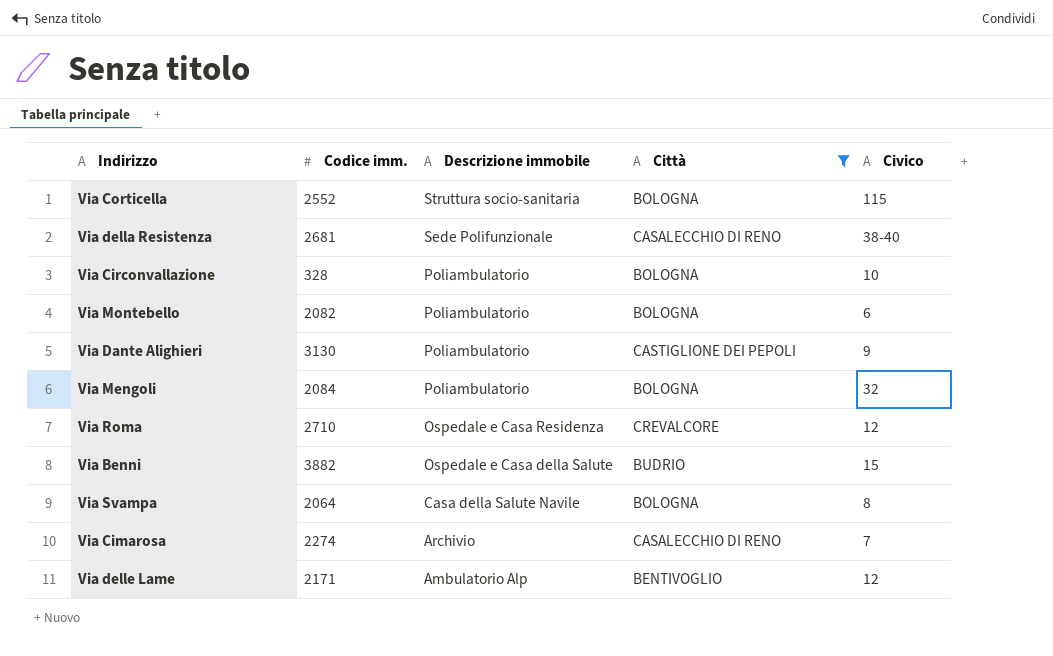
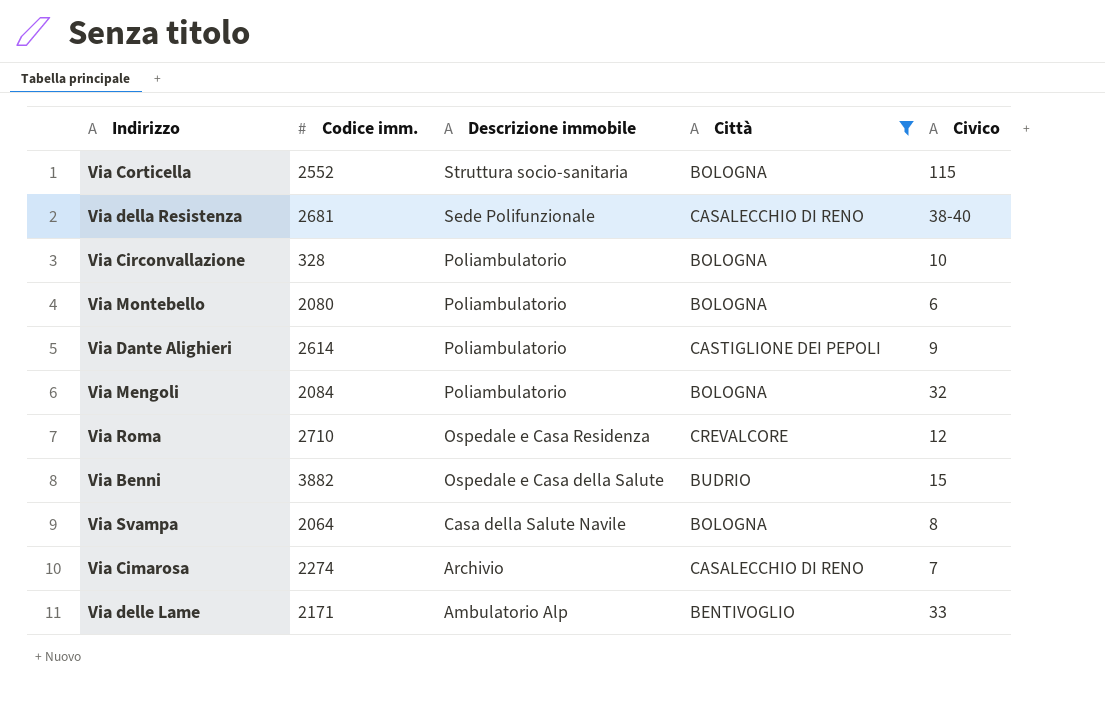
Via Montebello | Codice imm.: 2082 -> 2080
Via Dante Alighieri | Codice imm.: 3130 -> 2614
Via delle Lame | Civico: 12 -> 33

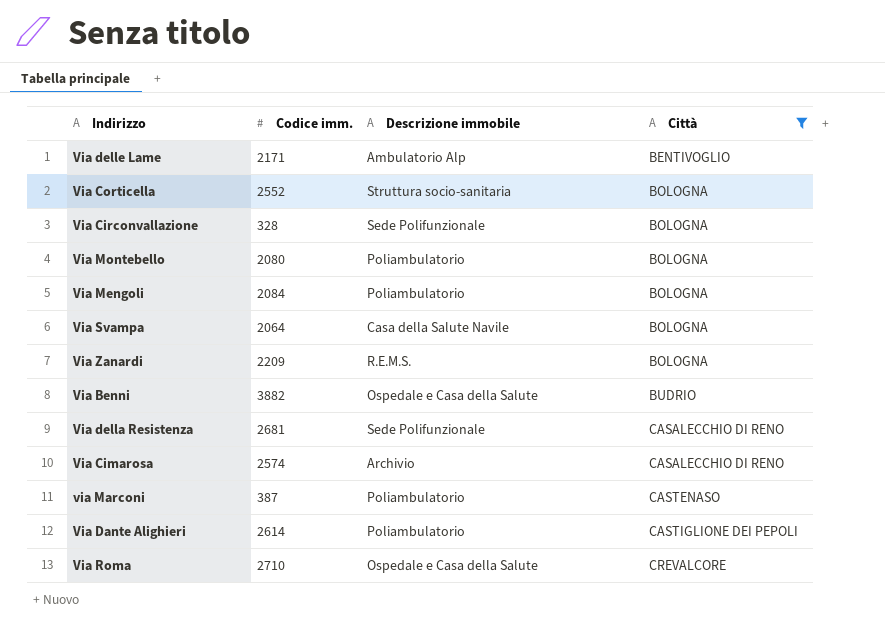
row order: Descrizione immobile descending -> Città ascending
column Civico | position: 5 -> none
Via Circonvallazione | Descrizione immobile: Poliambulatorio -> Sede Polifunzionale
row Via Zanardi: none -> 2209 | R.E.M.S. | BOLOGNA
Via Cimarosa | Codice imm.: 2274 -> 2574
row via Marconi: none -> 387 | Poliambulatorio | CASTENASO
Via Roma | Descrizione immobile: Ospedale e Casa Residenza -> Ospedale e Casa della Salute

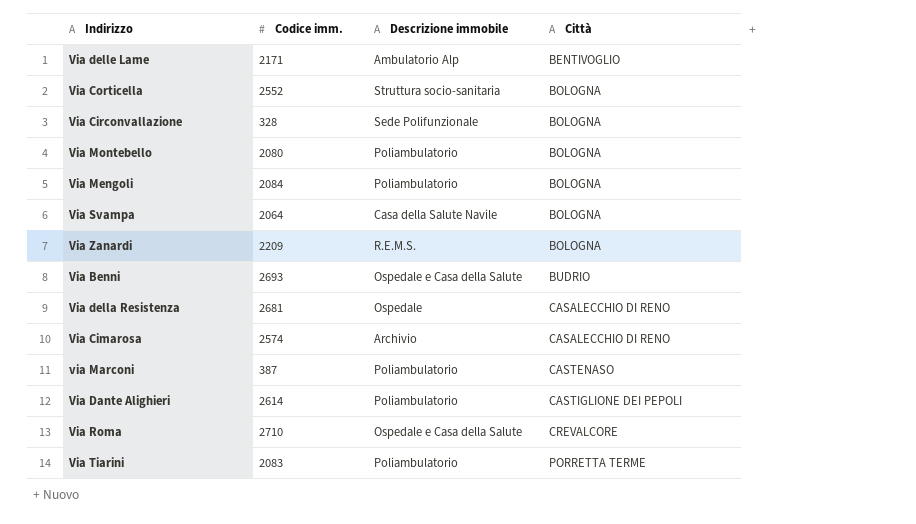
filter: Città != PORRETTA TERME -> none
Via Benni | Codice imm.: 3882 -> 2693
Via della Resistenza | Descrizione immobile: Sede Polifunzionale -> Ospedale

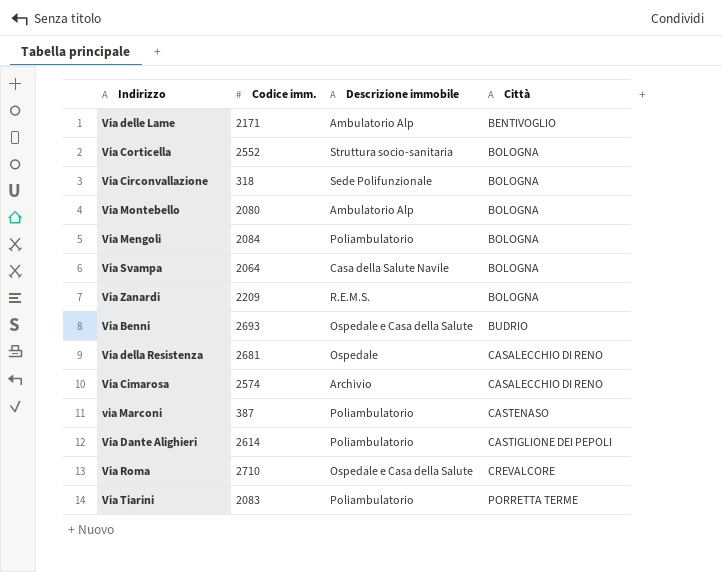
Via Circonvallazione | Codice imm.: 328 -> 318
Via Montebello | Descrizione immobile: Poliambulatorio -> Ambulatorio Alp

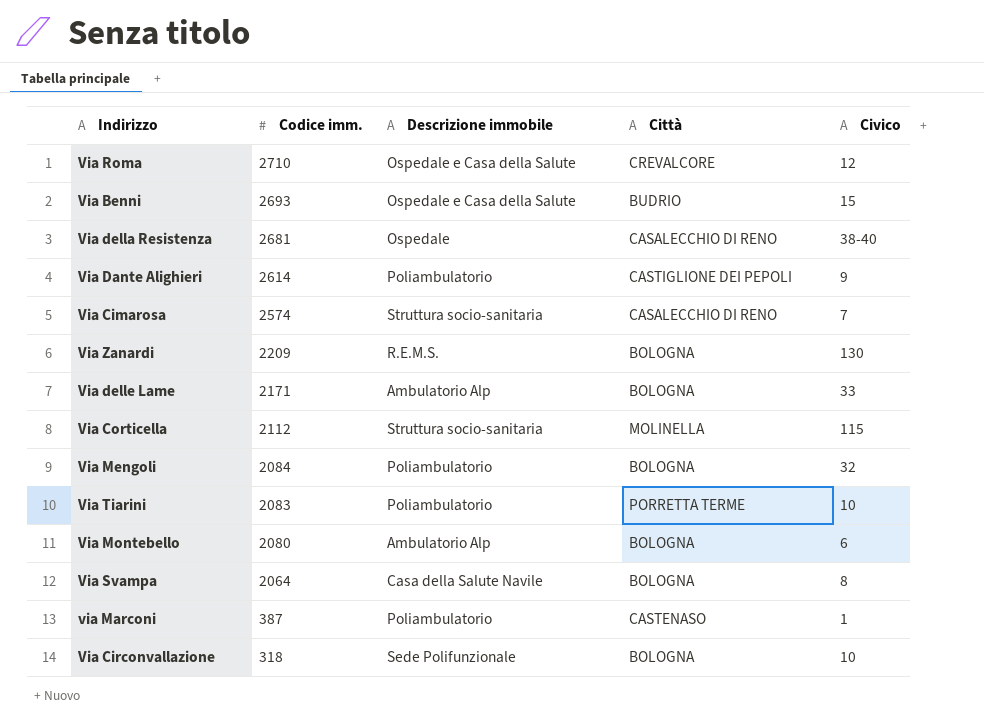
row order: Città ascending -> Codice imm. descending
column Civico | position: none -> 5
Via Cimarosa | Descrizione immobile: Archivio -> Struttura socio-sanitaria
Via delle Lame | Città: BENTIVOGLIO -> BOLOGNA
Via Corticella | Codice imm.: 2552 -> 2112
Via Corticella | Città: BOLOGNA -> MOLINELLA

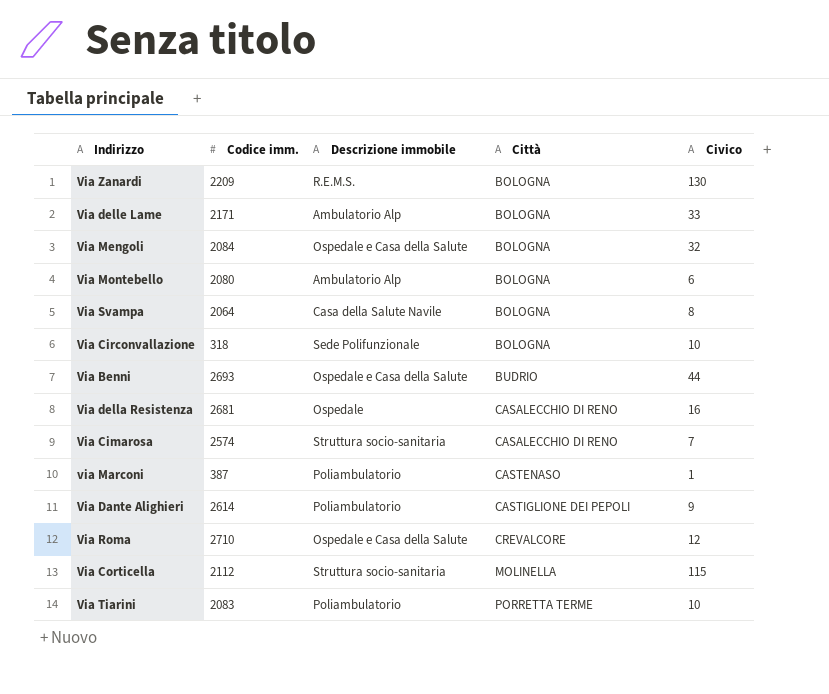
row order: Codice imm. descending -> Città ascending
Via Mengoli | Descrizione immobile: Poliambulatorio -> Ospedale e Casa della Salute
Via Benni | Civico: 15 -> 44
Via della Resistenza | Civico: 38-40 -> 16

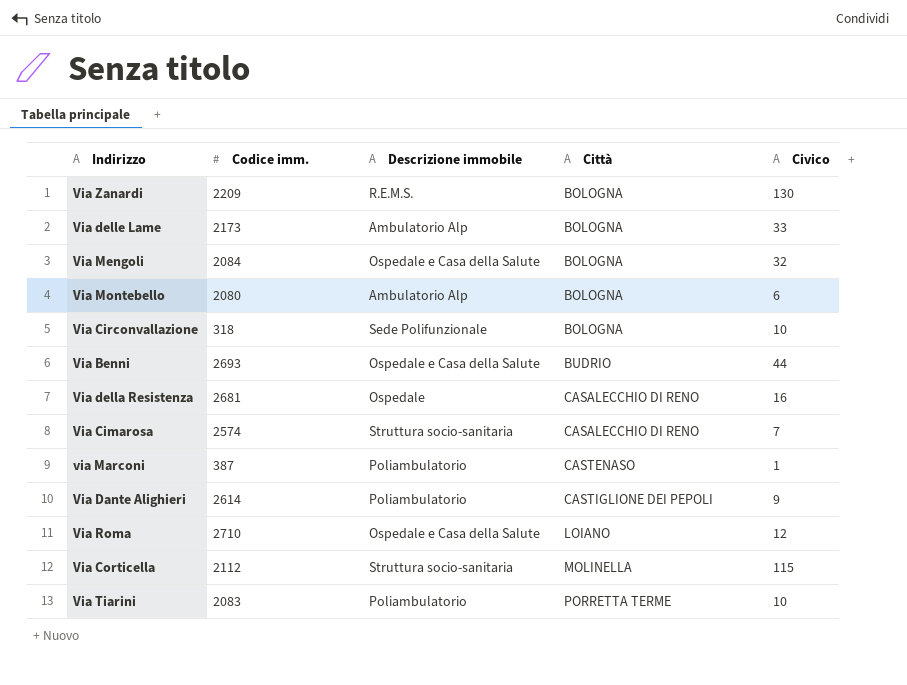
row Via Svampa: 2064 | Casa della Salute Navile | BOLOGNA | 8 -> none
Via delle Lame | Codice imm.: 2171 -> 2173
Via Roma | Città: CREVALCORE -> LOIANO

